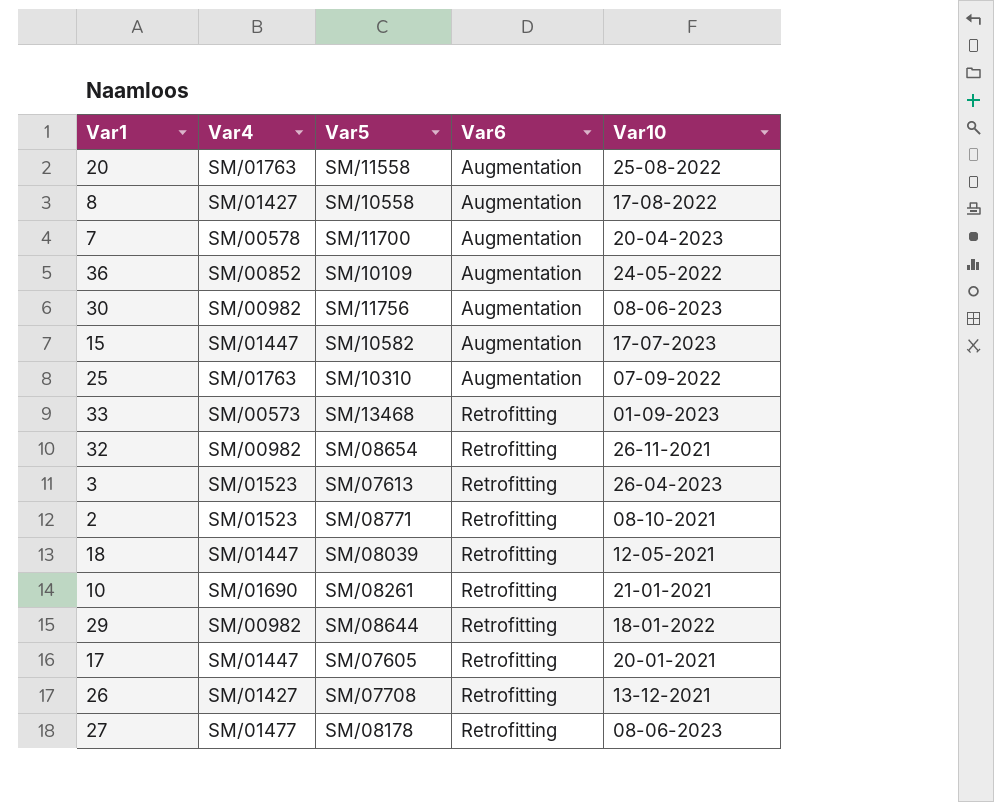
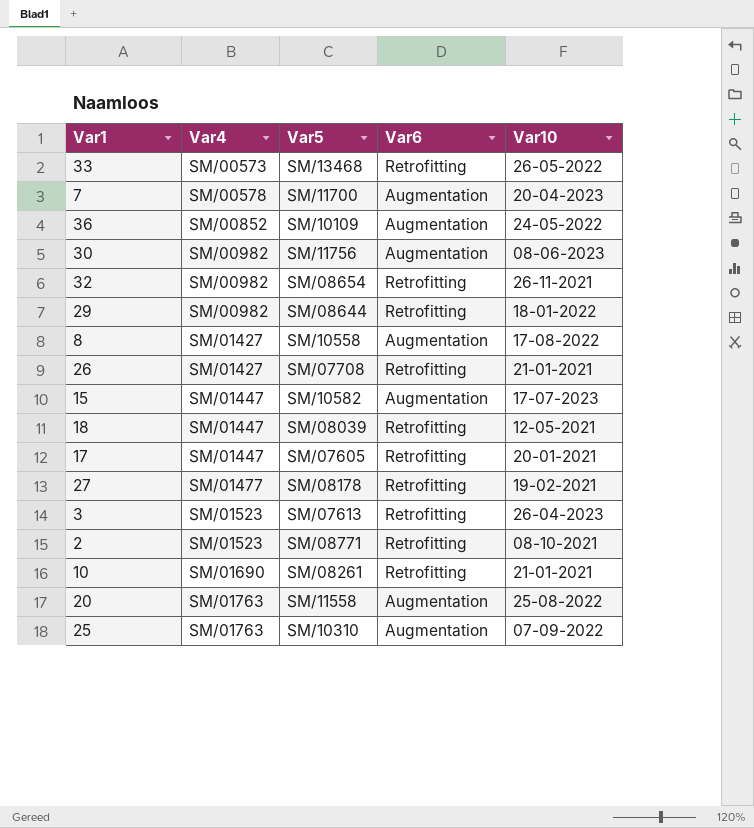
row order: Var6 ascending -> Var4 ascending
33 | Var10: 01-09-2023 -> 26-05-2022
26 | Var10: 13-12-2021 -> 21-01-2021
27 | Var10: 08-06-2023 -> 19-02-2021

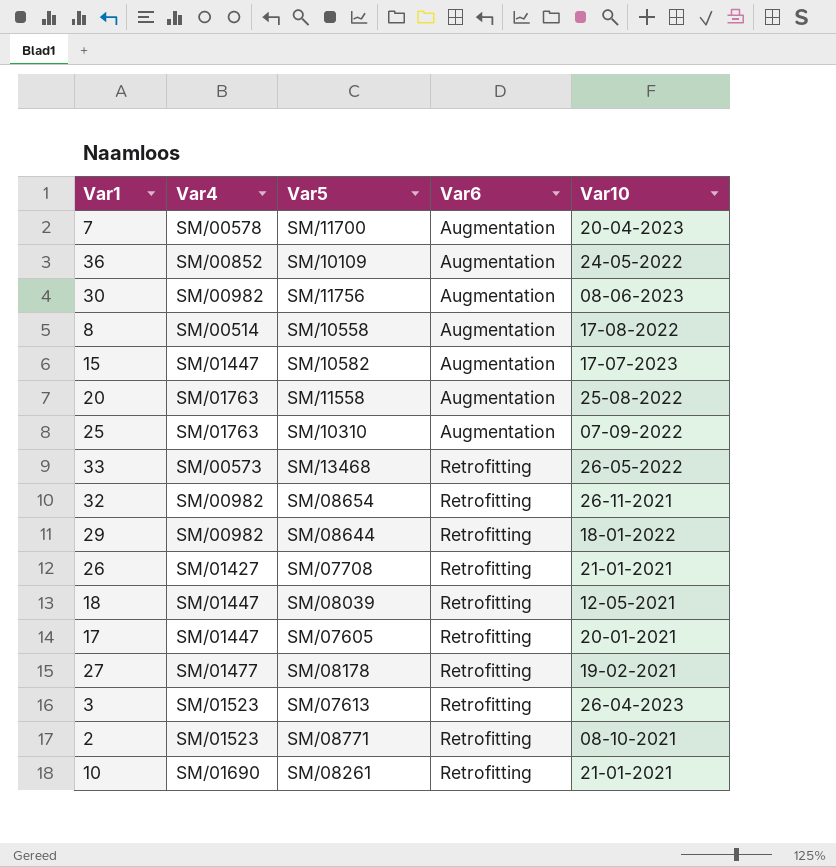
row order: Var4 ascending -> Var6 ascending
8 | Var4: SM/01427 -> SM/00514

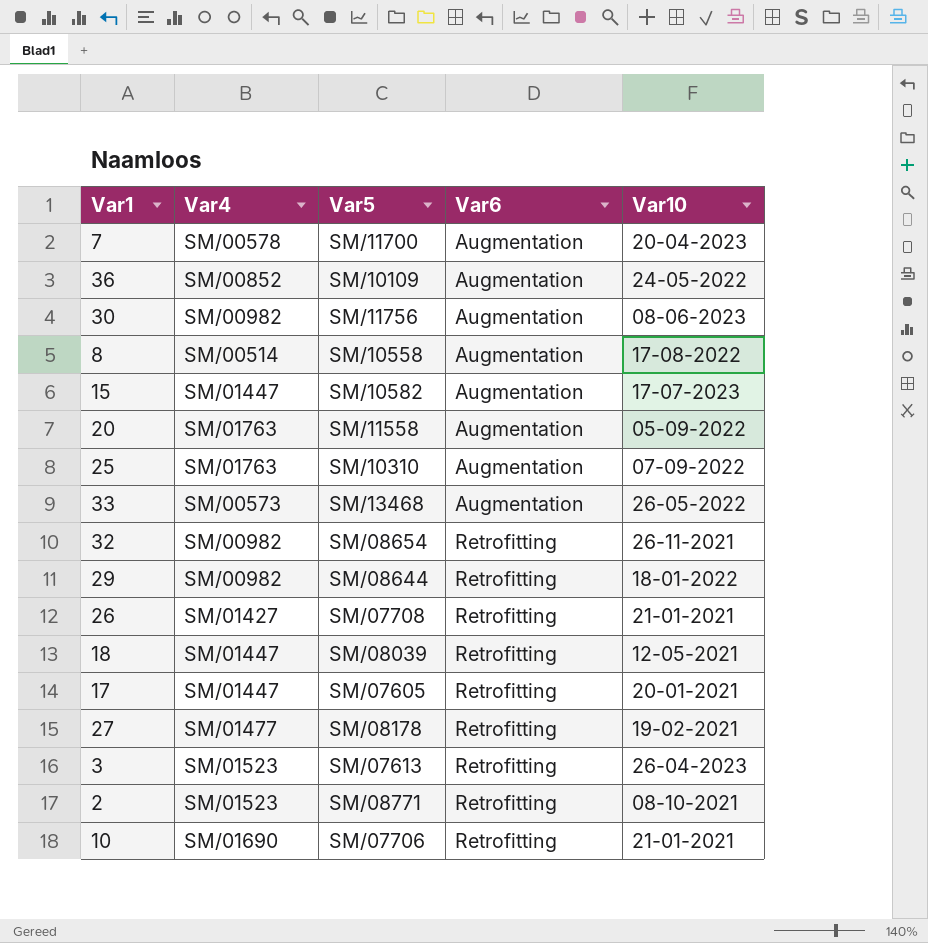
20 | Var10: 25-08-2022 -> 05-09-2022
33 | Var6: Retrofitting -> Augmentation
10 | Var5: SM/08261 -> SM/07706

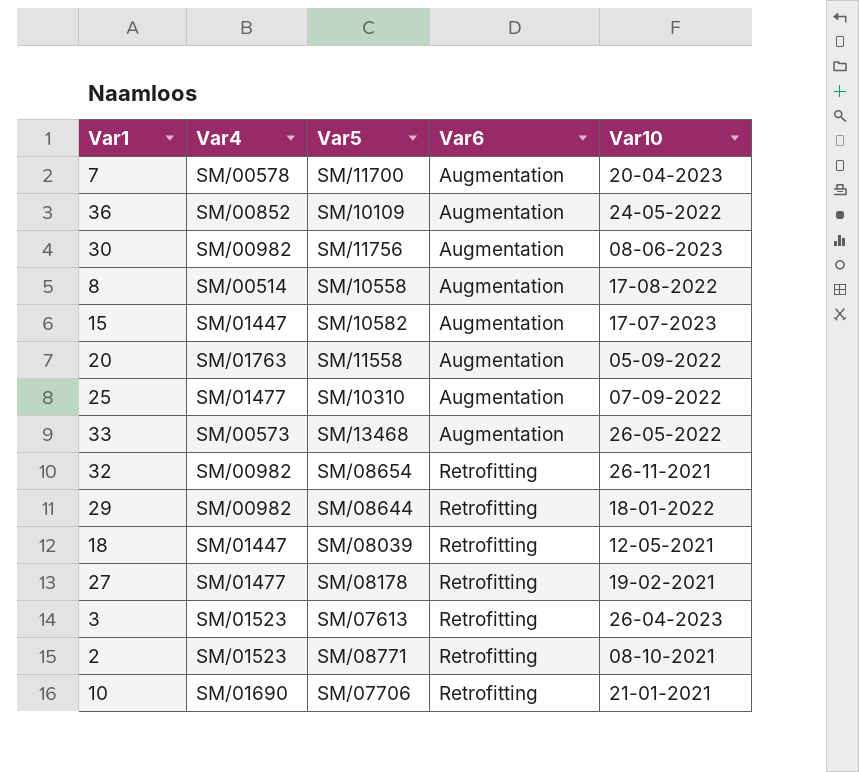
row 26: SM/01427 | SM/07708 | Retrofitting | 21-01-2021 -> none
row 17: SM/01447 | SM/07605 | Retrofitting | 20-01-2021 -> none
25 | Var4: SM/01763 -> SM/01477

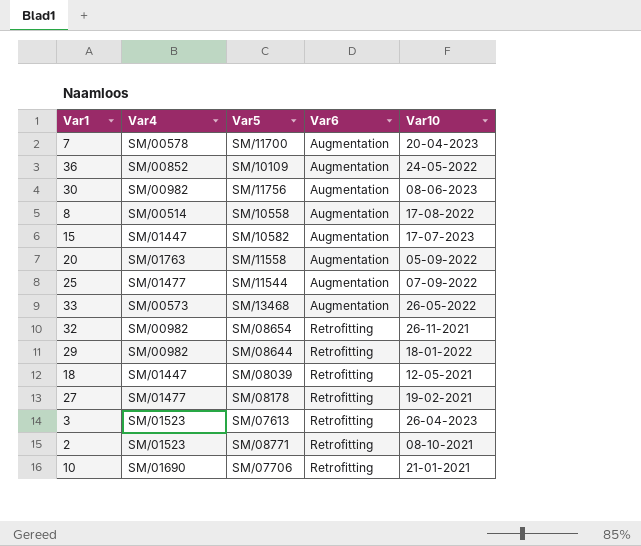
25 | Var5: SM/10310 -> SM/11544

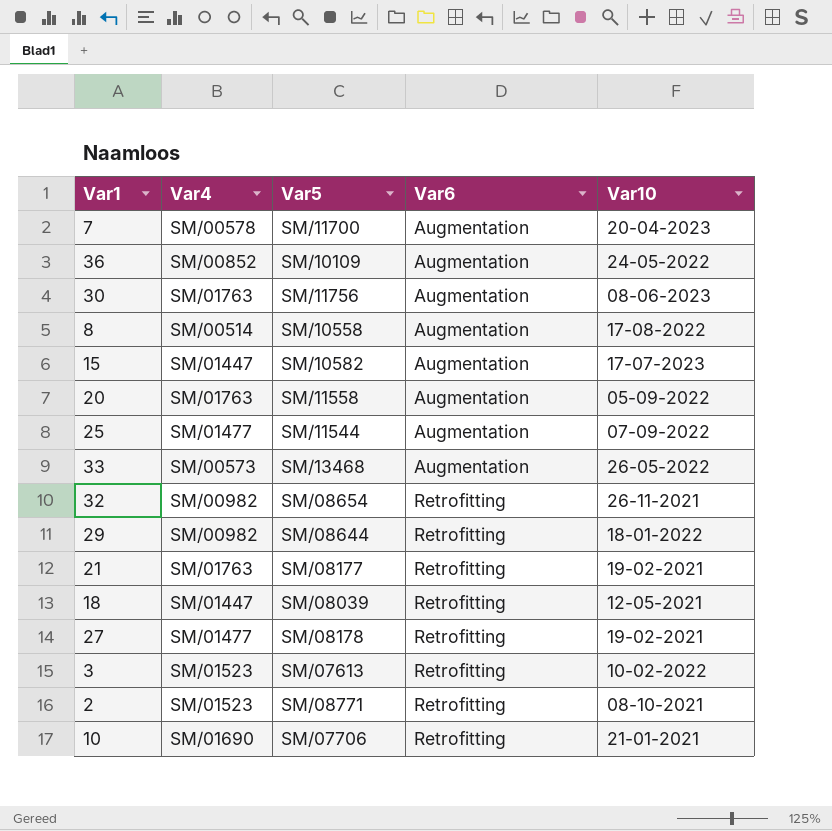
30 | Var4: SM/00982 -> SM/01763
row 21: none -> SM/01763 | SM/08177 | Retrofitting | 19-02-2021
3 | Var10: 26-04-2023 -> 10-02-2022

